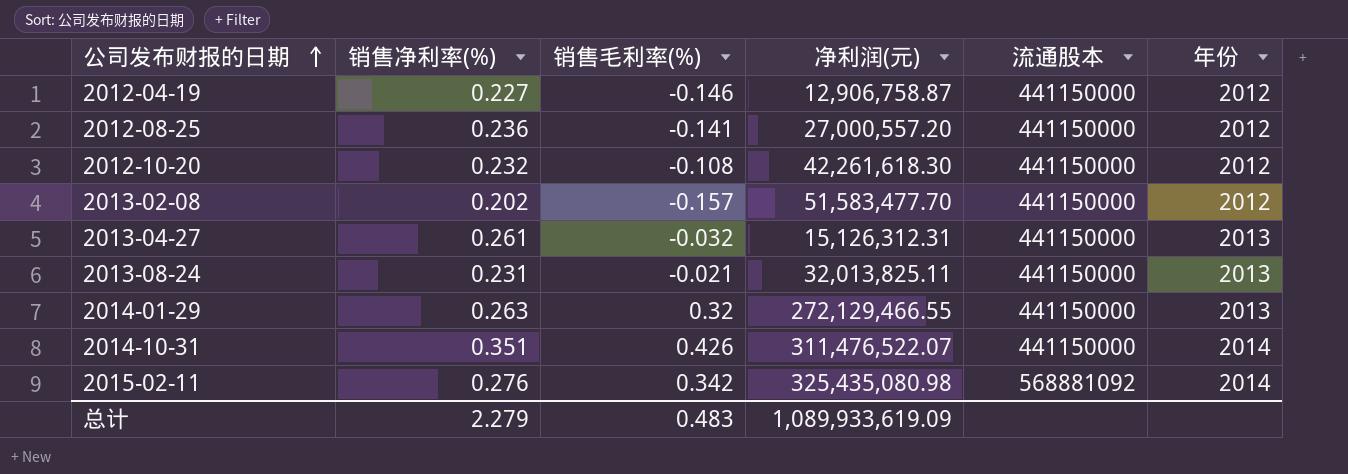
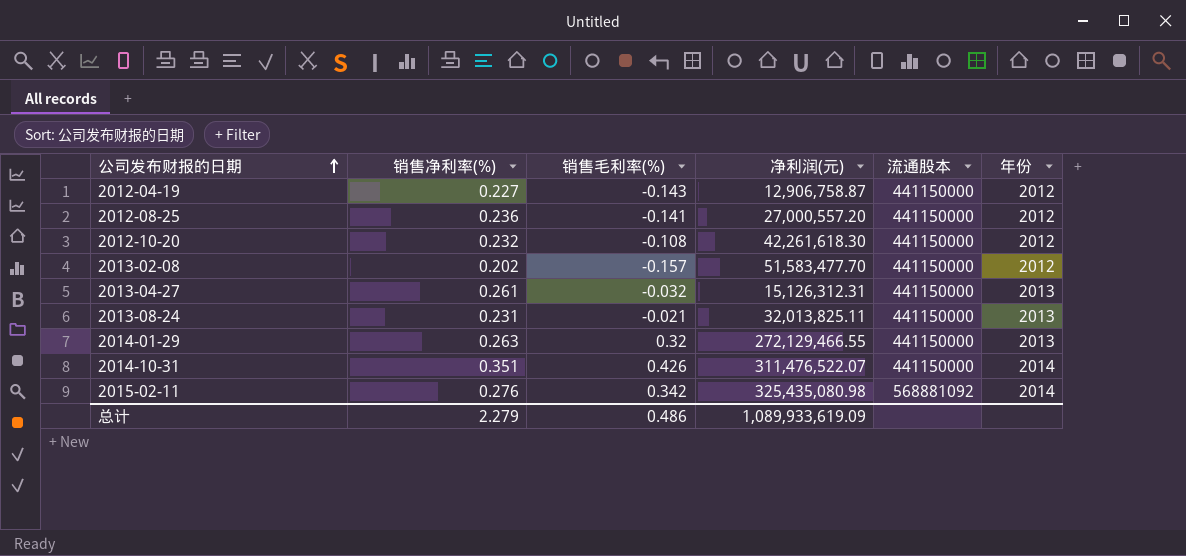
2012-04-19 | 销售毛利率(%): -0.146 -> -0.143
总计 | 销售毛利率(%): 0.483 -> 0.486

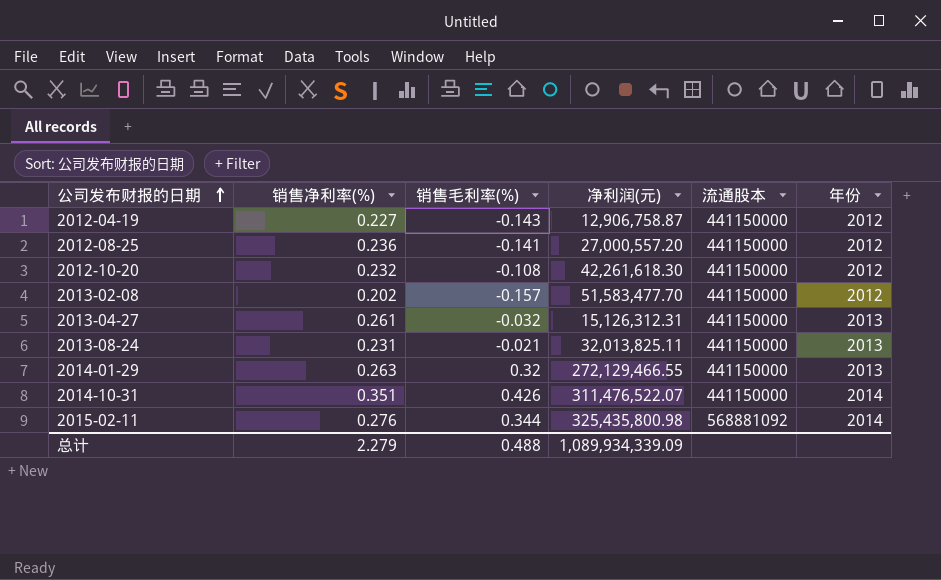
2015-02-11 | 销售毛利率(%): 0.342 -> 0.344
2015-02-11 | 净利润(元): 325,435,080.98 -> 325,435,800.98
总计 | 销售毛利率(%): 0.486 -> 0.488
总计 | 净利润(元): 1,089,933,619.09 -> 1,089,934,339.09

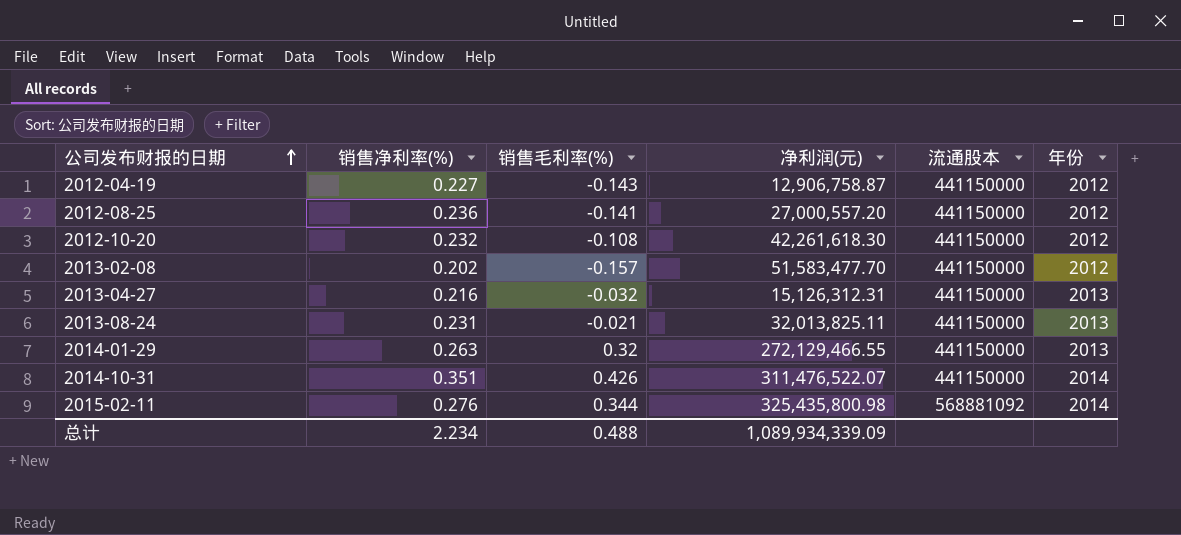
2013-04-27 | 销售净利率(%): 0.261 -> 0.216
总计 | 销售净利率(%): 2.279 -> 2.234

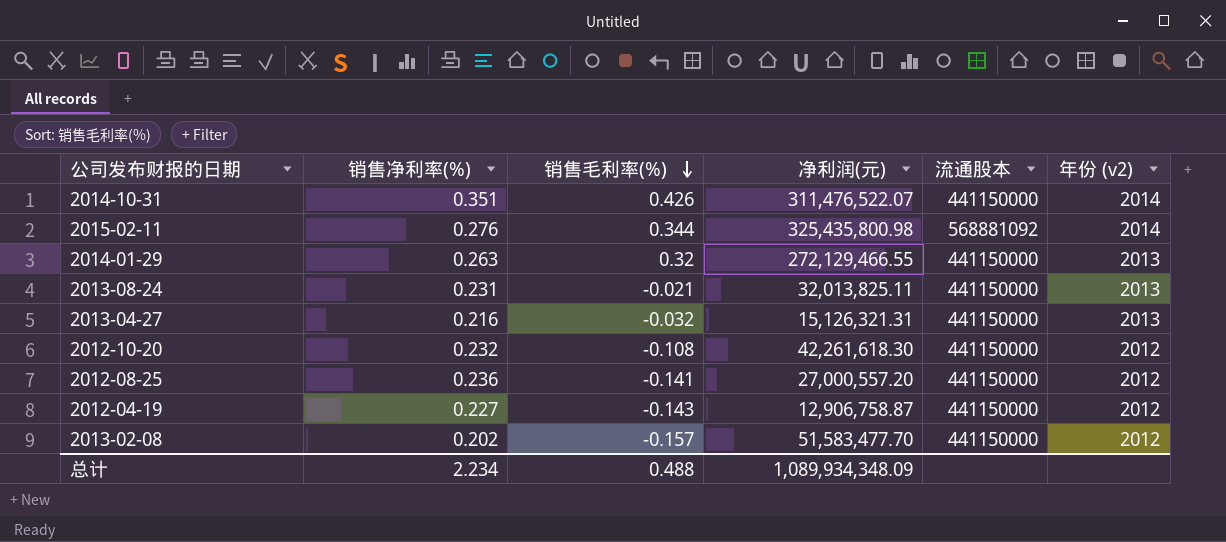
row order: 公司发布财报的日期 ascending -> 销售毛利率(%) descending
column name: 年份 -> 年份 (v2)
2013-04-27 | 净利润(元): 15,126,312.31 -> 15,126,321.31
总计 | 净利润(元): 1,089,934,339.09 -> 1,089,934,348.09

